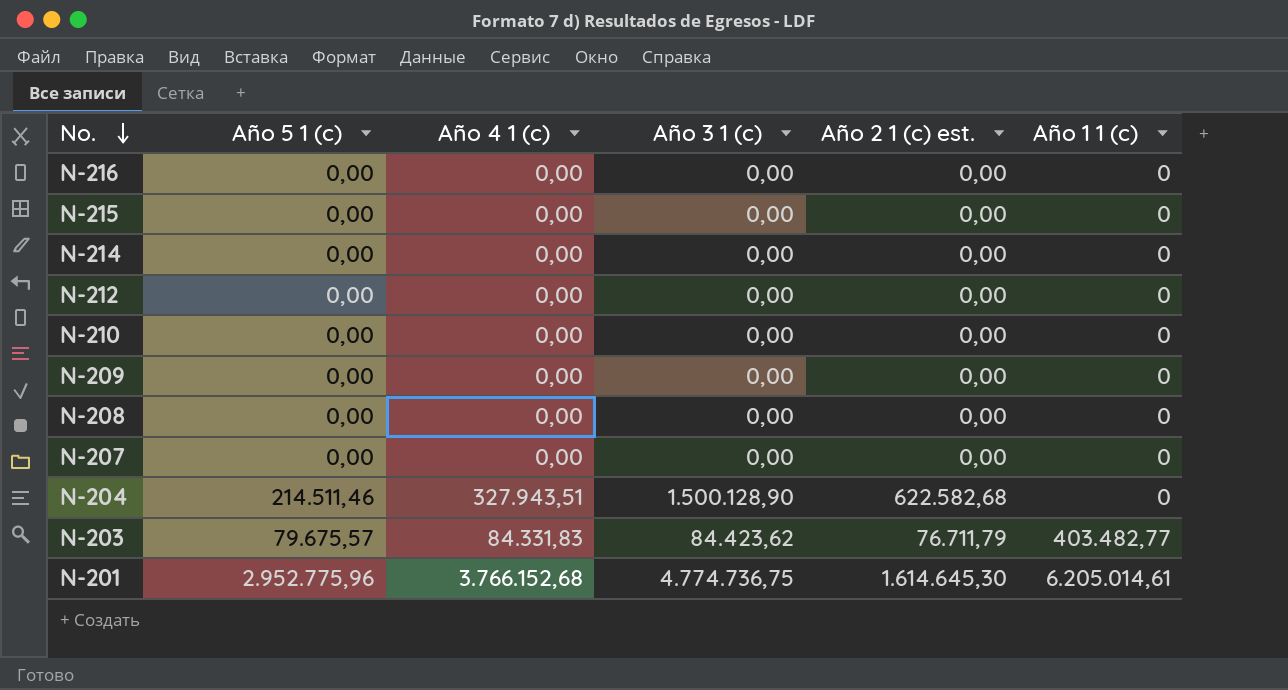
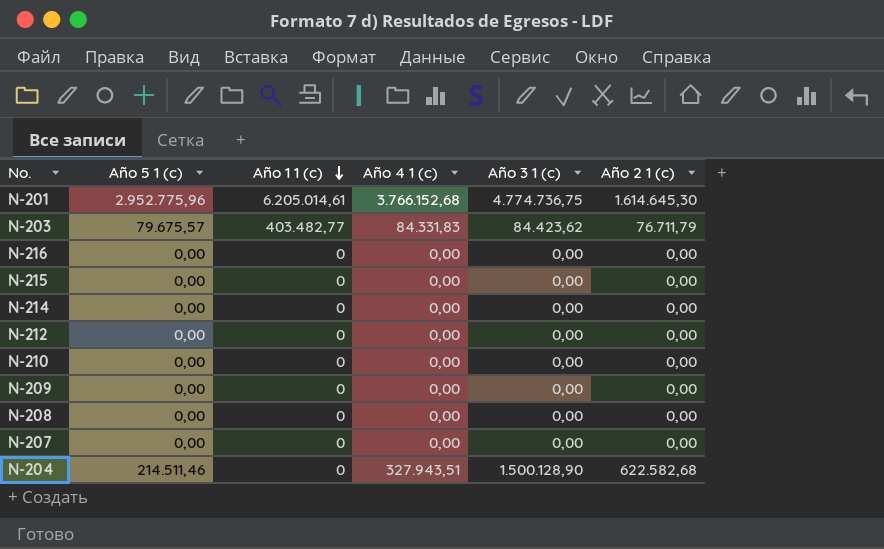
row order: No. descending -> Año 1 1 (c) descending
column Año 1 1 (c) | position: 6 -> 3
column name: Año 2 1 (c) est. -> Año 2 1 (c)

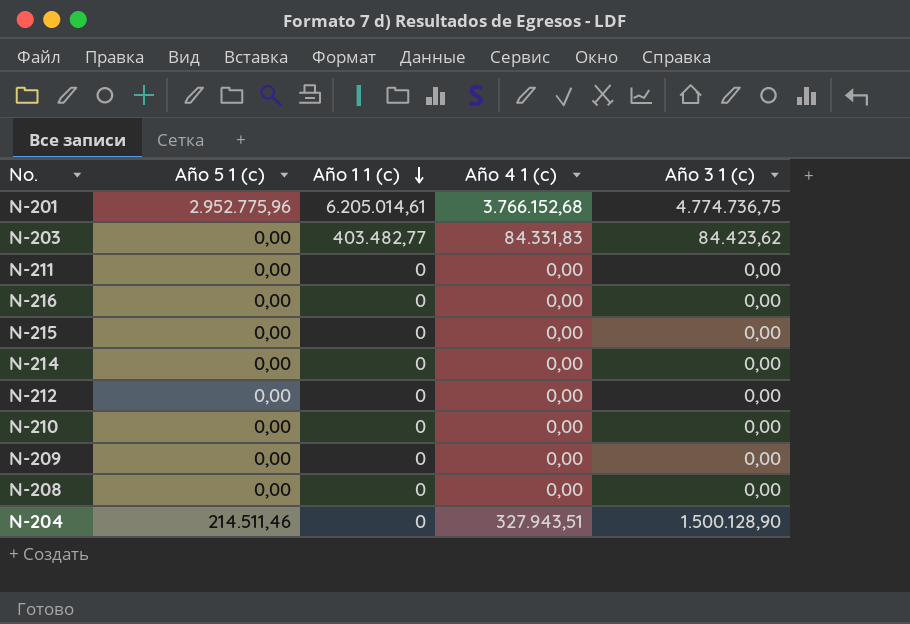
column Año 2 1 (c) | position: 6 -> none
row N-207: 0,00 | 0 | 0,00 | 0,00 | 0,00 -> none
N-203 | Año 5 1 (c): 79.675,57 -> 0,00
row N-211: none -> 0,00 | 0 | 0,00 | 0,00

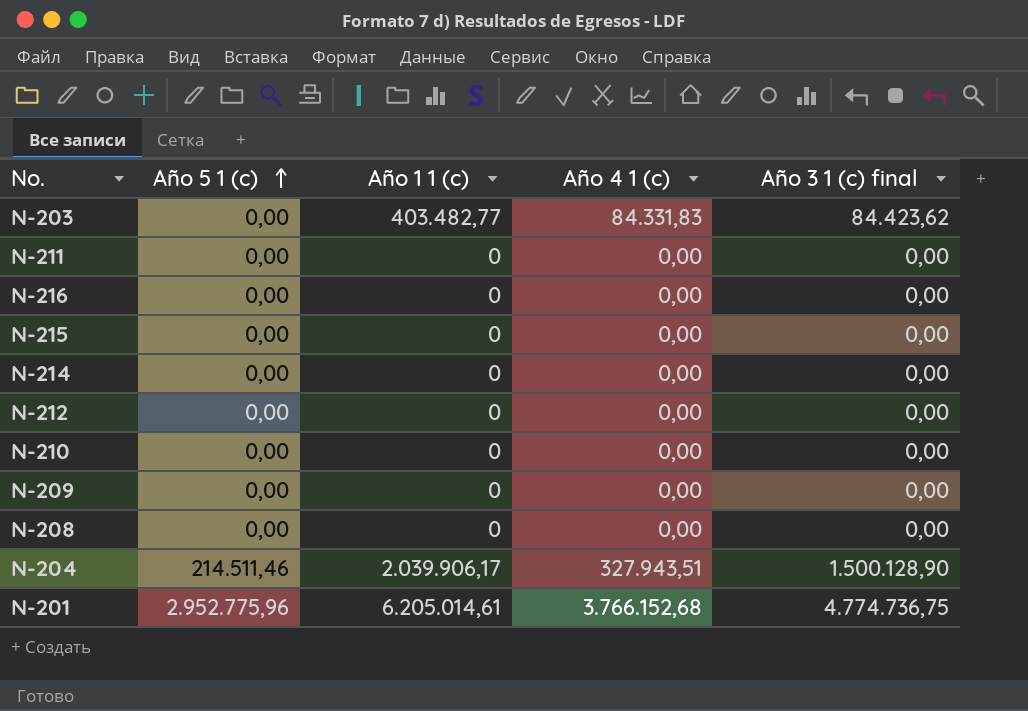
row order: Año 1 1 (c) descending -> Año 5 1 (c) ascending
column name: Año 3 1 (c) -> Año 3 1 (c) final
N-204 | Año 1 1 (c): 0 -> 2.039.906,17

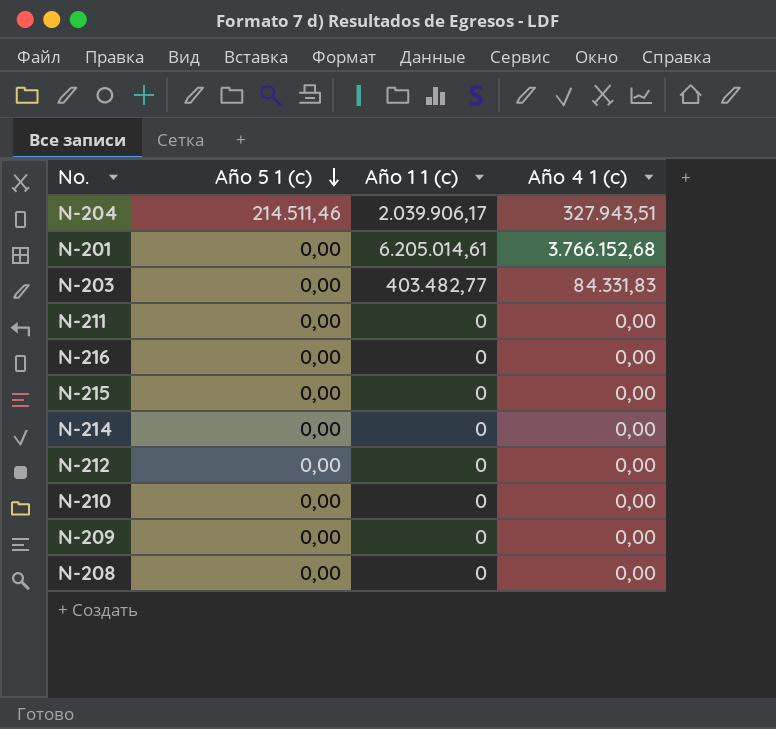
row order: Año 5 1 (c) ascending -> Año 5 1 (c) descending
column Año 3 1 (c) final | position: 5 -> none
N-201 | Año 5 1 (c): 2.952.775,96 -> 0,00

